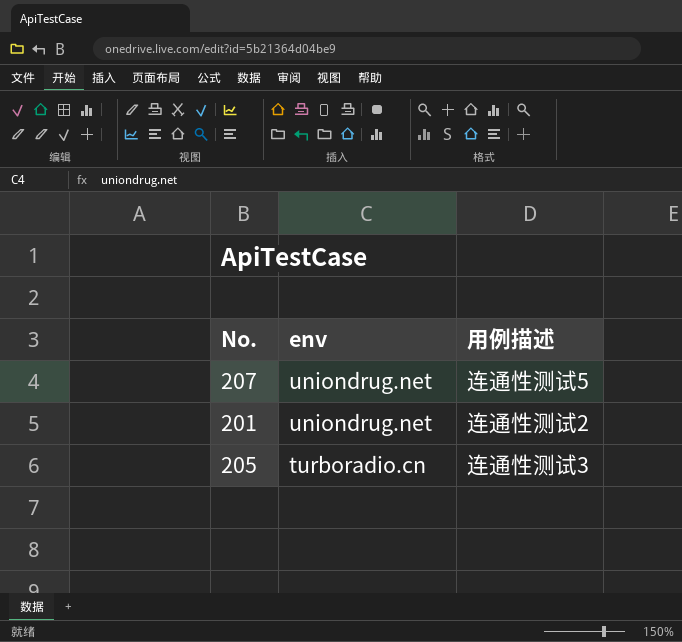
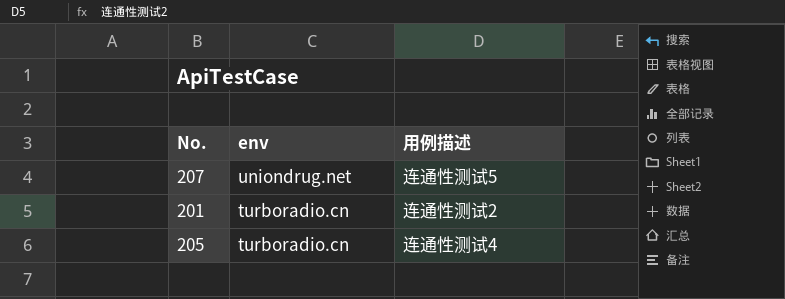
201 | env: uniondrug.net -> turboradio.cn
205 | 用例描述: 连通性测试3 -> 连通性测试4

